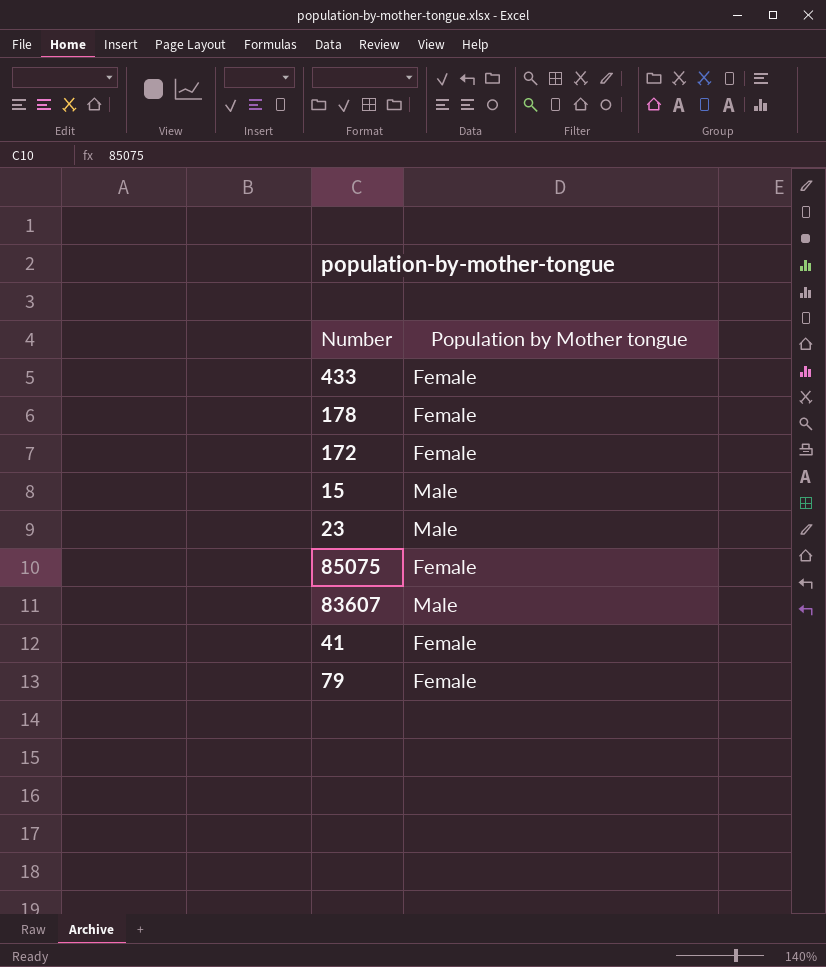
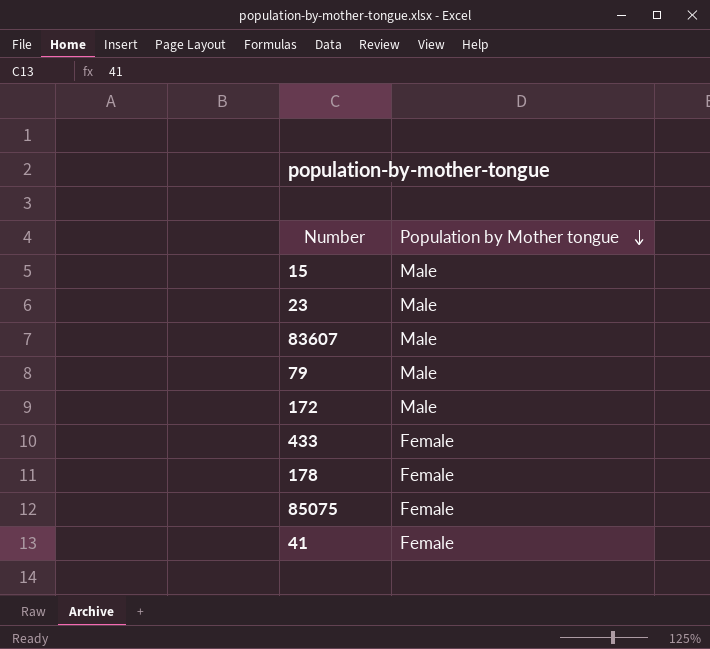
row order: none -> Population by Mother tongue descending
79 | Population by Mother tongue: Female -> Male
172 | Population by Mother tongue: Female -> Male

